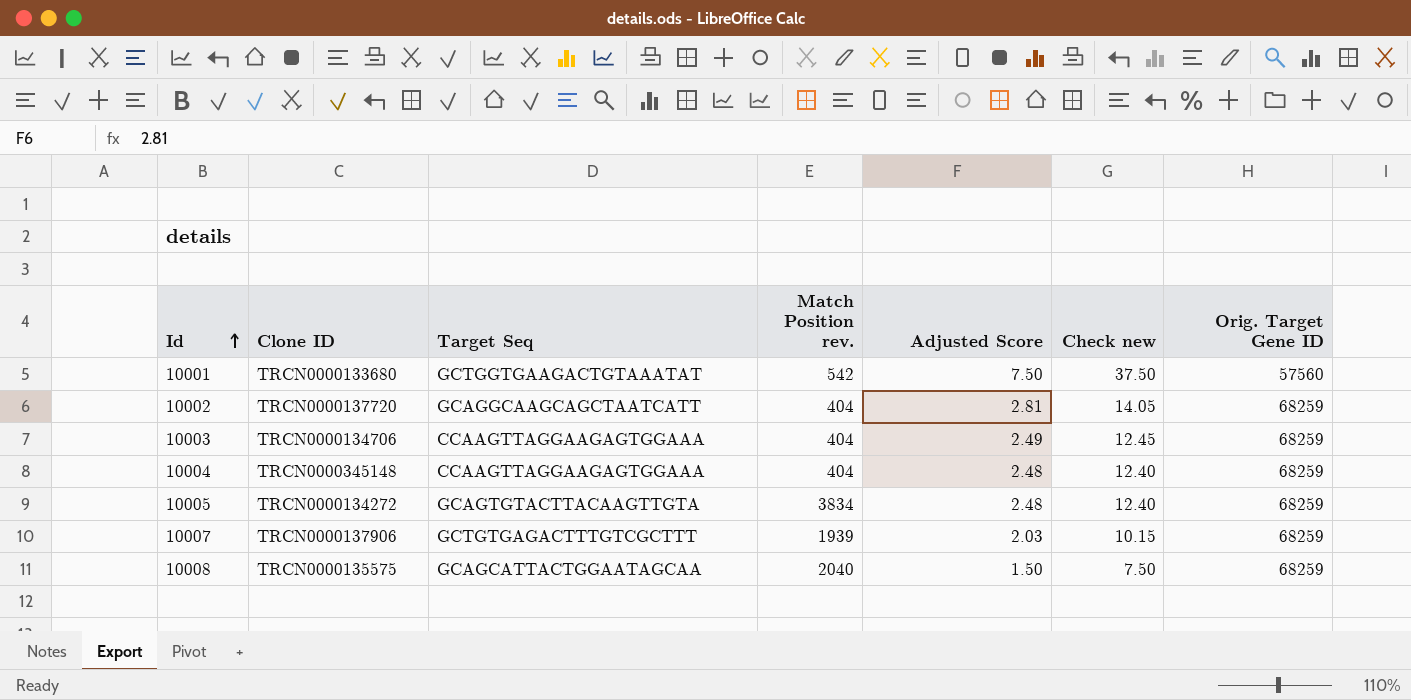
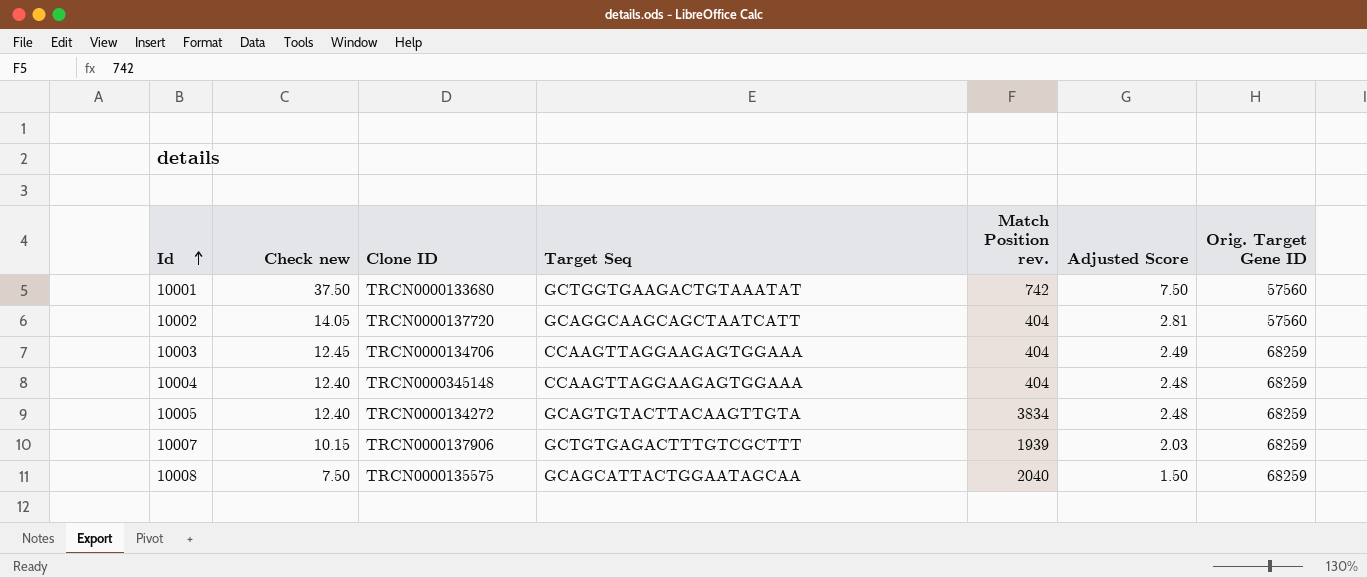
column Check new | position: 6 -> 2
10001 | Match Position rev.: 542 -> 742
10002 | Orig. Target Gene ID: 68259 -> 57560

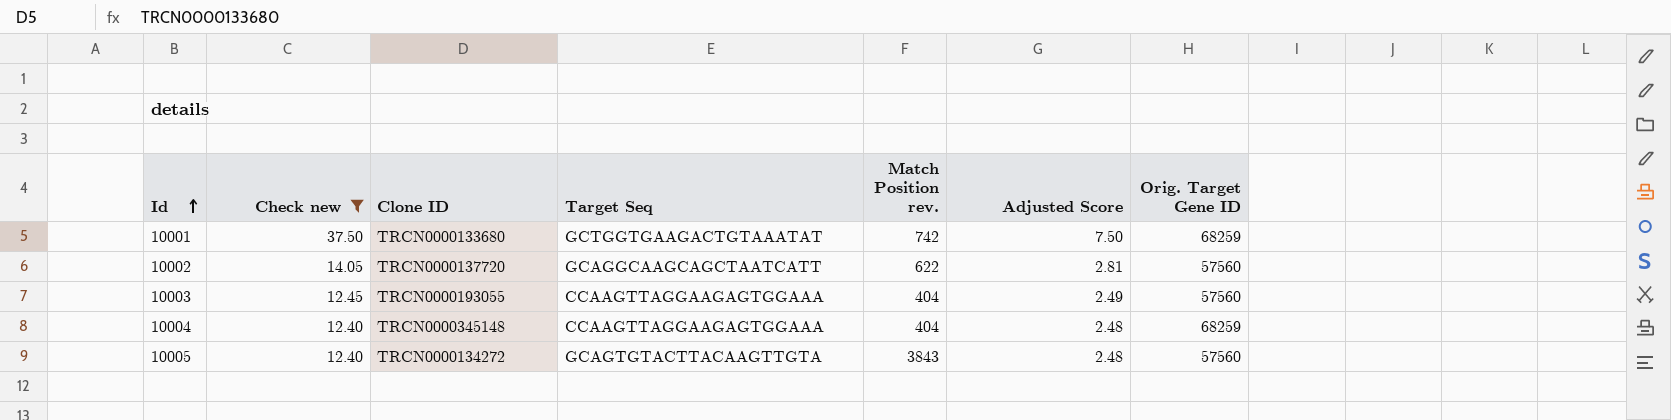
filter: none -> Check new >= 12.40
10001 | Orig. Target Gene ID: 57560 -> 68259
10002 | Match Position rev.: 404 -> 622
10003 | Clone ID: TRCN0000134706 -> TRCN0000193055
10003 | Orig. Target Gene ID: 68259 -> 57560
10005 | Match Position rev.: 3834 -> 3843
10005 | Orig. Target Gene ID: 68259 -> 57560

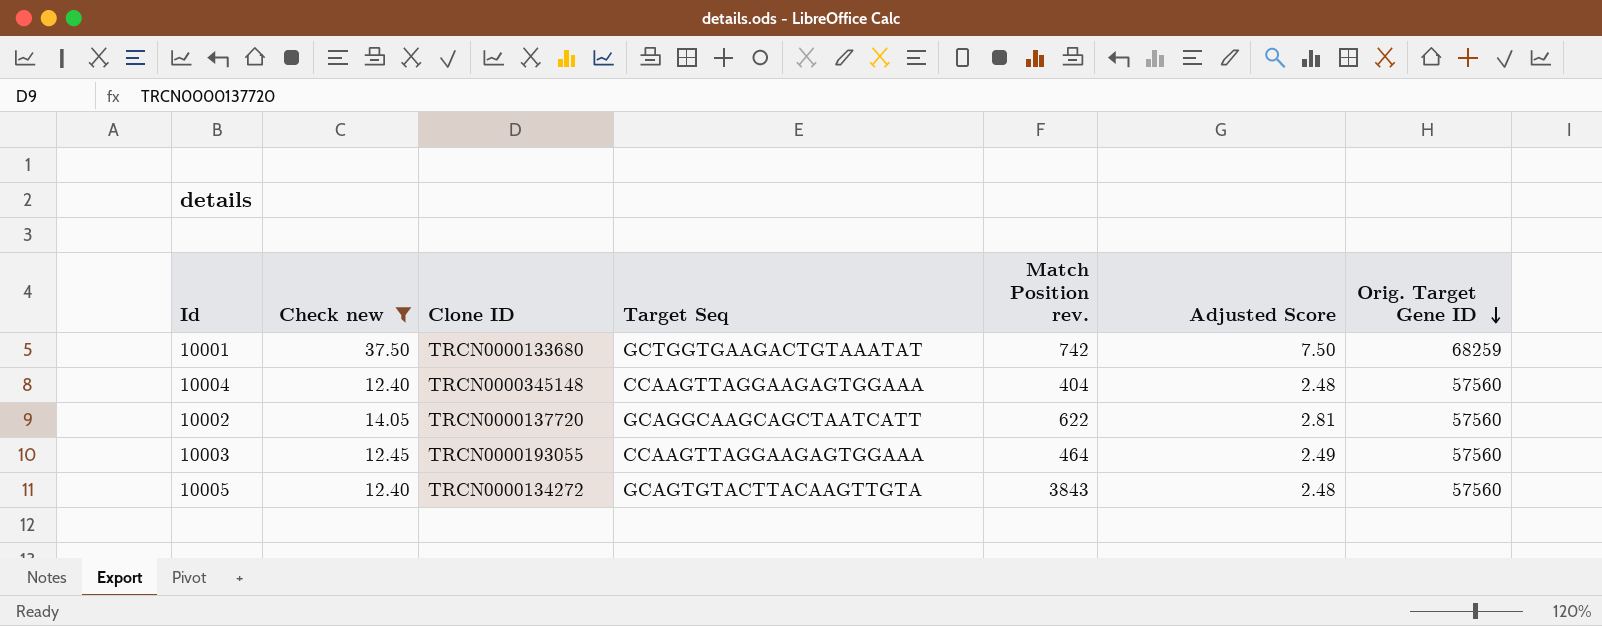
row order: Id ascending -> Orig. Target Gene ID descending
10004 | Orig. Target Gene ID: 68259 -> 57560
10003 | Match Position rev.: 404 -> 464

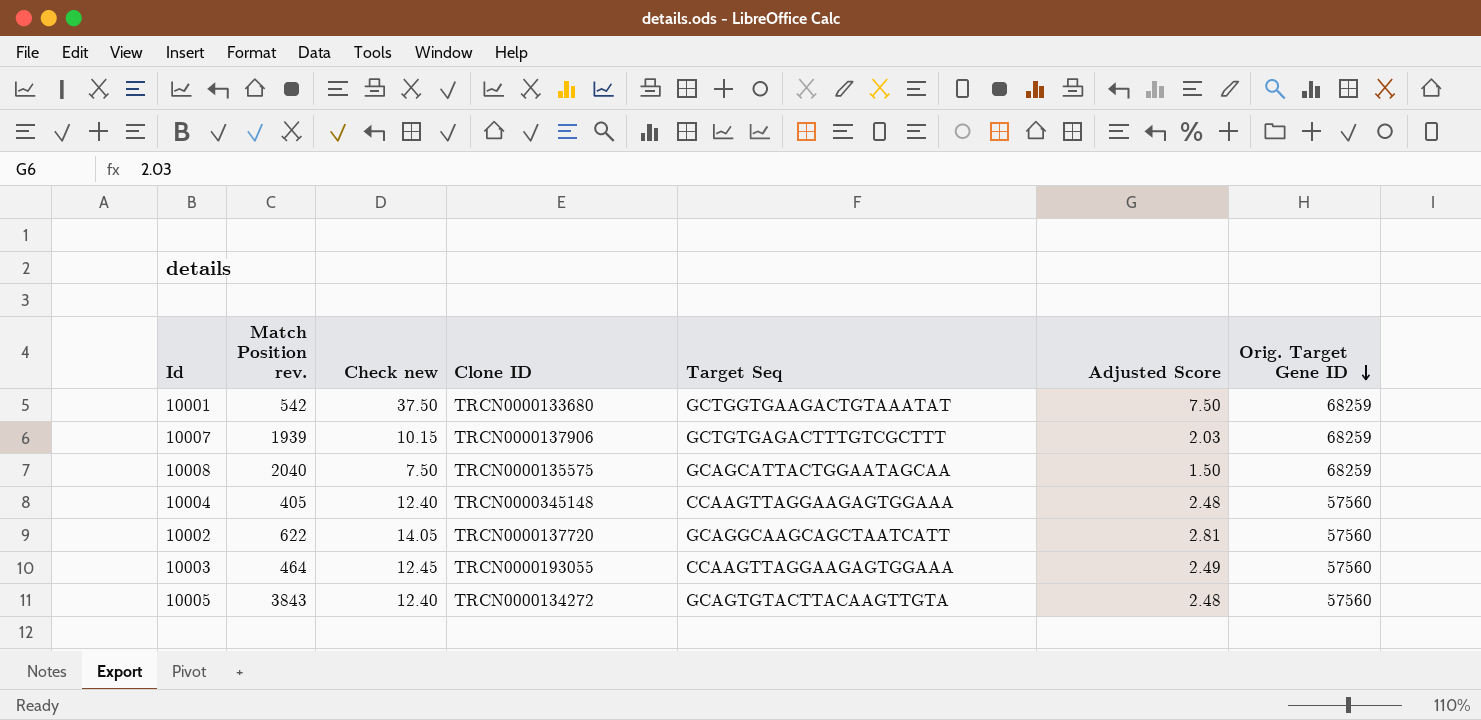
filter: Check new >= 12.40 -> none
column Match Position rev. | position: 5 -> 2
10001 | Match Position rev.: 742 -> 542
10004 | Match Position rev.: 404 -> 405

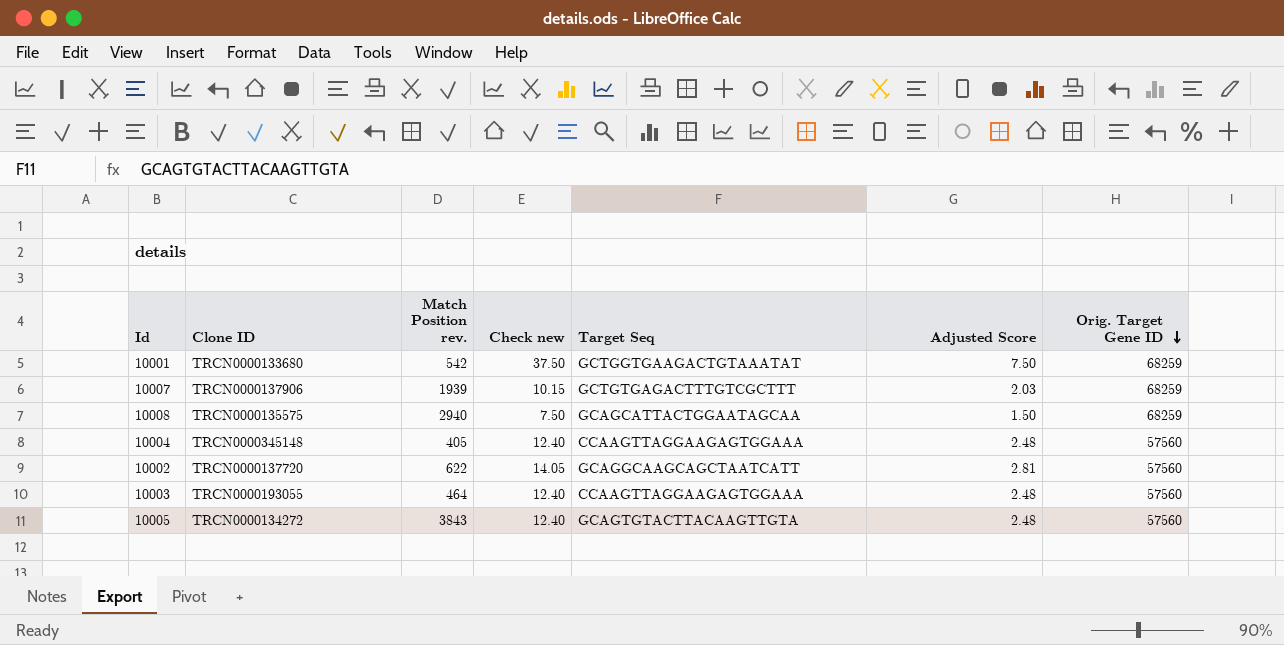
column Clone ID | position: 4 -> 2
10008 | Match Position rev.: 2040 -> 2940
10003 | Check new: 12.45 -> 12.40
10003 | Adjusted Score: 2.49 -> 2.48

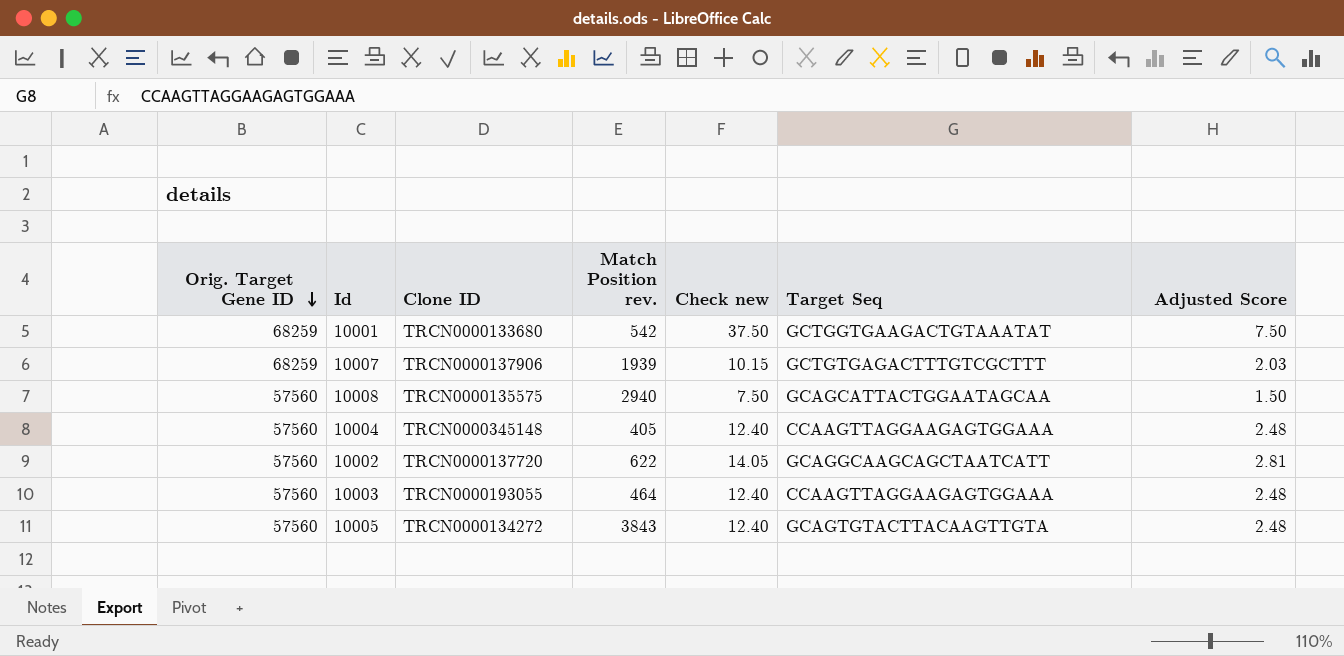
column Orig. Target Gene ID | position: 7 -> 1
10008 | Orig. Target Gene ID: 68259 -> 57560

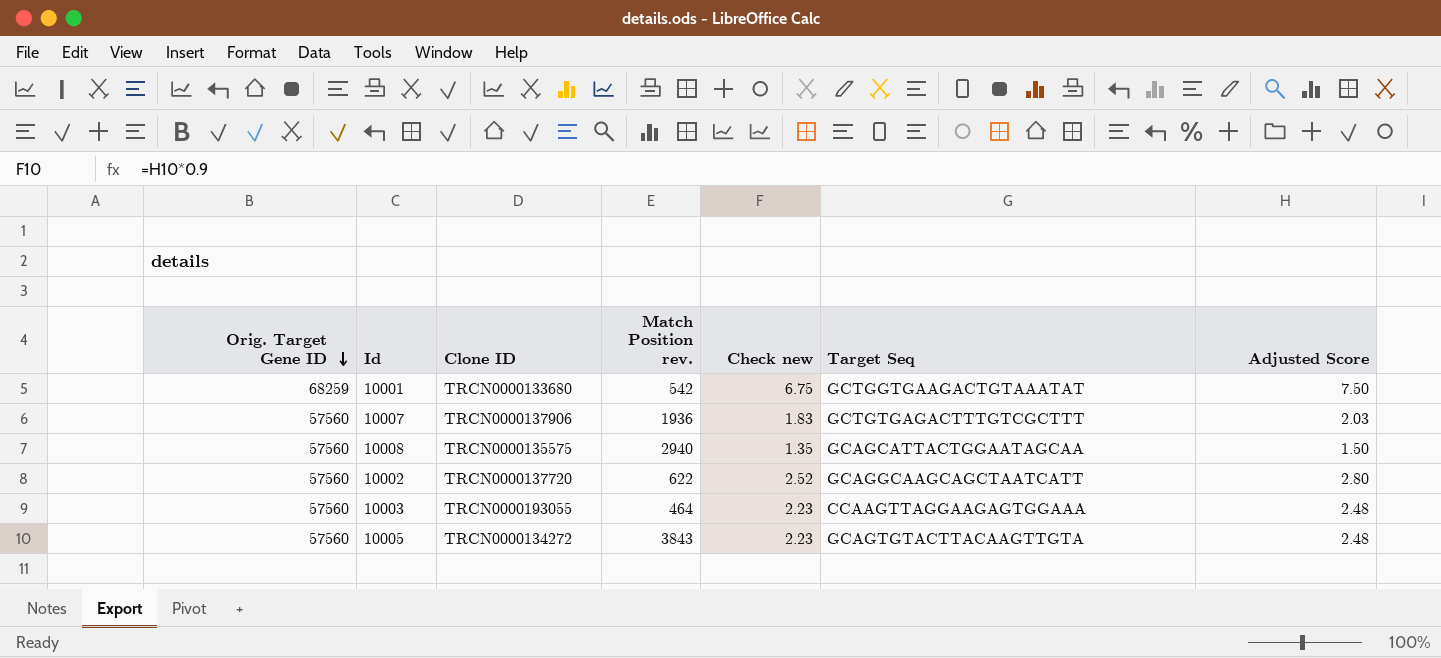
column Check new | formula: [Adjusted Score] * 5 -> [Adjusted Score] * 0.9
row 10004: 57560 | TRCN0000345148 | 405 | 12.40 | CCAAGTTAGGAAGAGTGGAAA | 2.48 -> none
10007 | Orig. Target Gene ID: 68259 -> 57560
10007 | Match Position rev.: 1939 -> 1936
10002 | Adjusted Score: 2.81 -> 2.80

